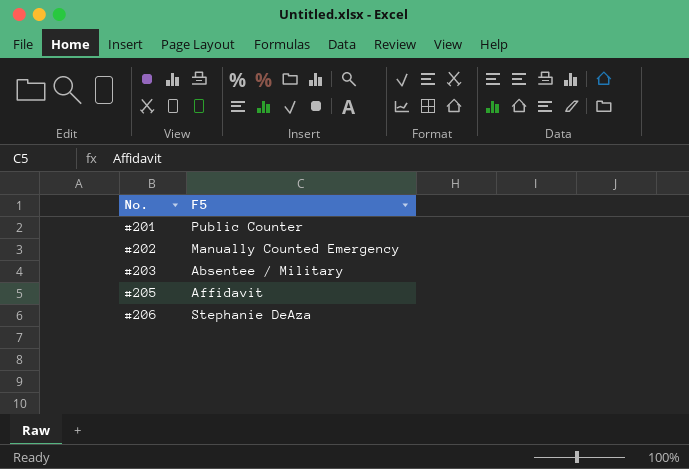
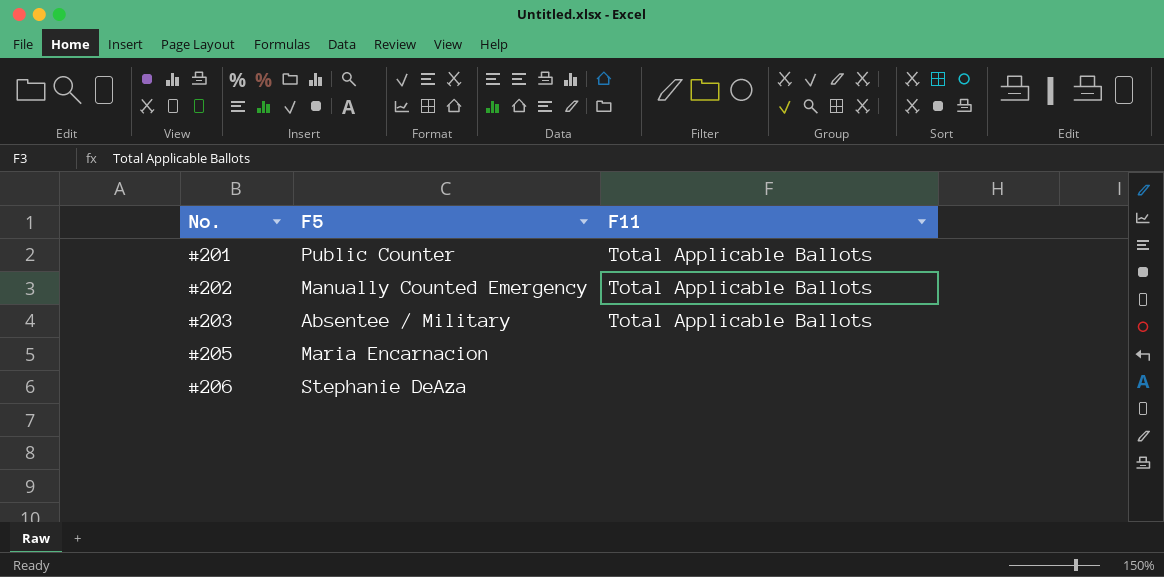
column F11 | position: none -> 3
#205 | F5: Affidavit -> Maria Encarnacion

